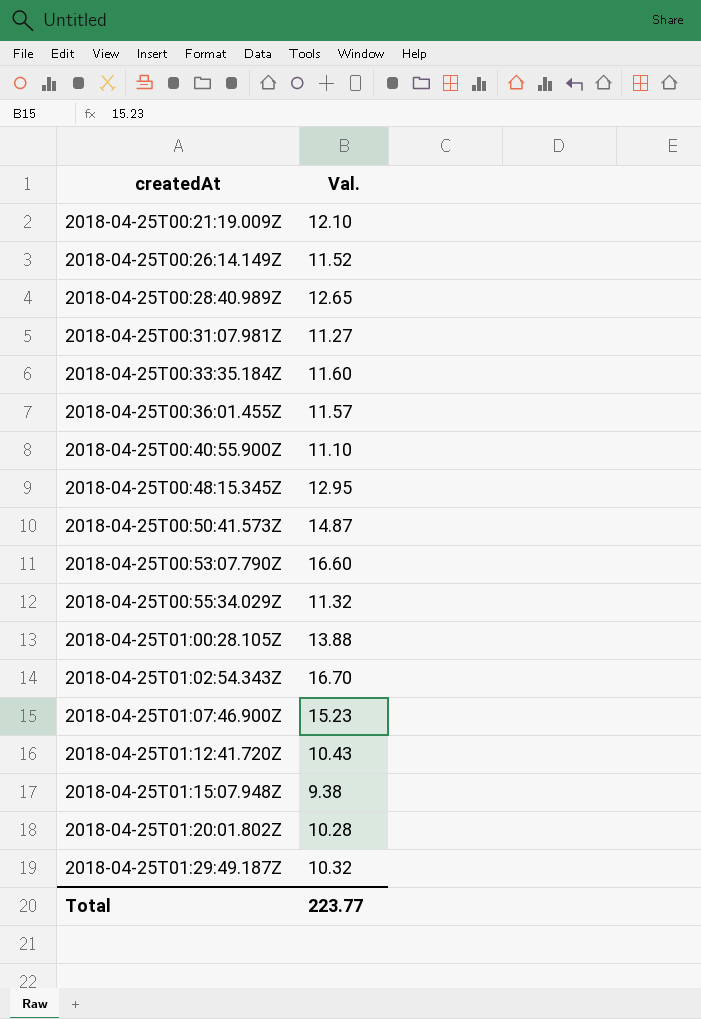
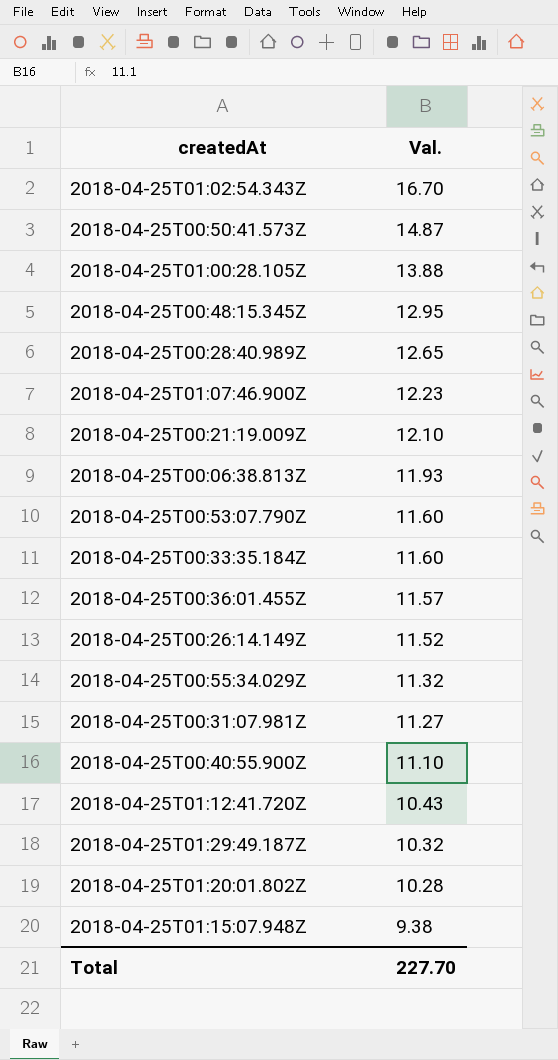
row order: createdAt ascending -> Val. descending
2018-04-25T01:07:46.900Z | Val.: 15.23 -> 12.23
row 2018-04-25T00:06:38.813Z: none -> 11.93
2018-04-25T00:53:07.790Z | Val.: 16.60 -> 11.60
Total | Val.: 223.77 -> 227.70

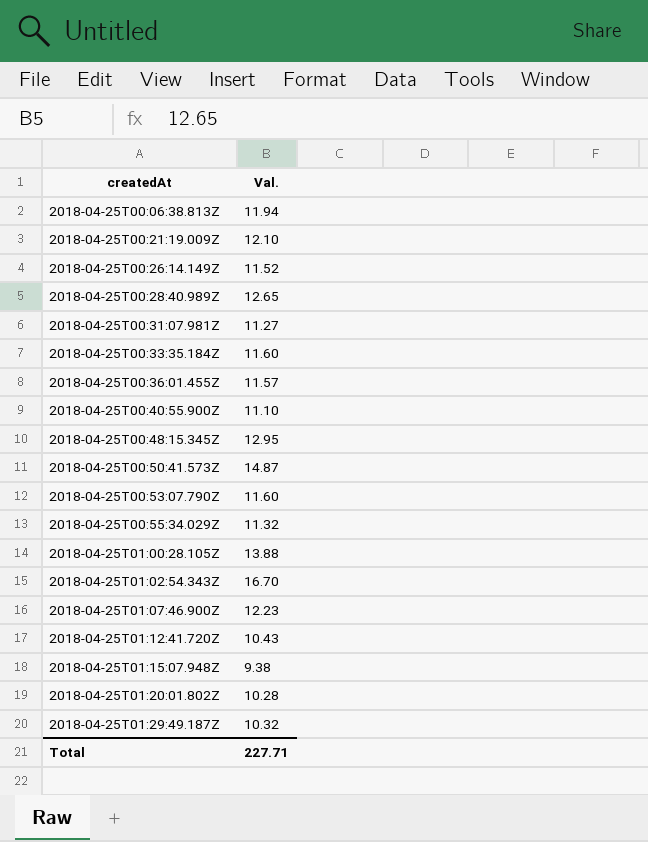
row order: Val. descending -> createdAt ascending
2018-04-25T00:06:38.813Z | Val.: 11.93 -> 11.94
Total | Val.: 227.70 -> 227.71

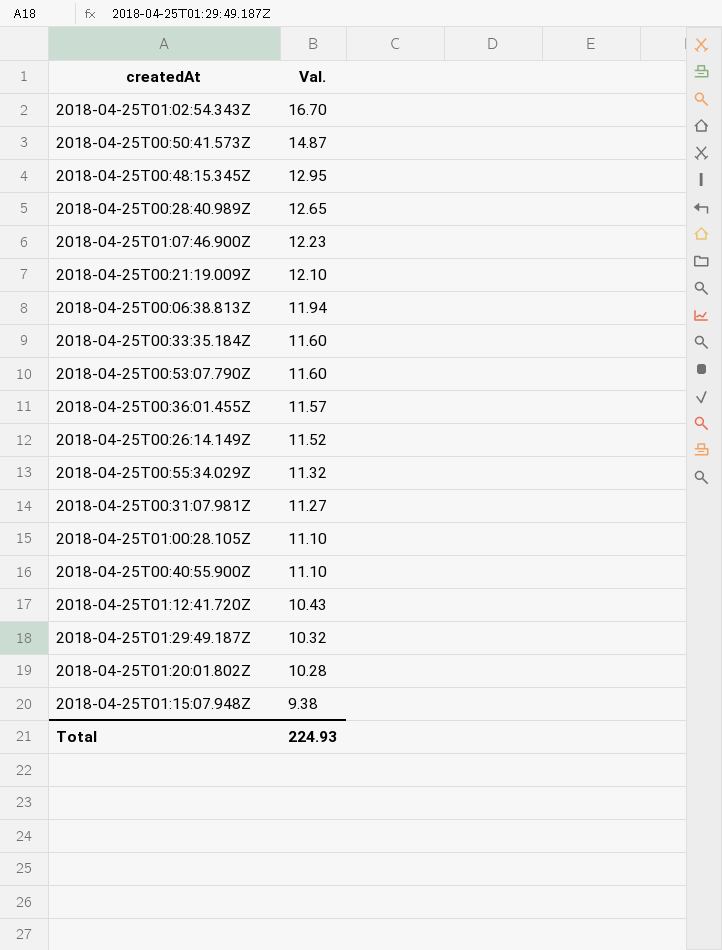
row order: createdAt ascending -> Val. descending
2018-04-25T01:00:28.105Z | Val.: 13.88 -> 11.10
Total | Val.: 227.71 -> 224.93

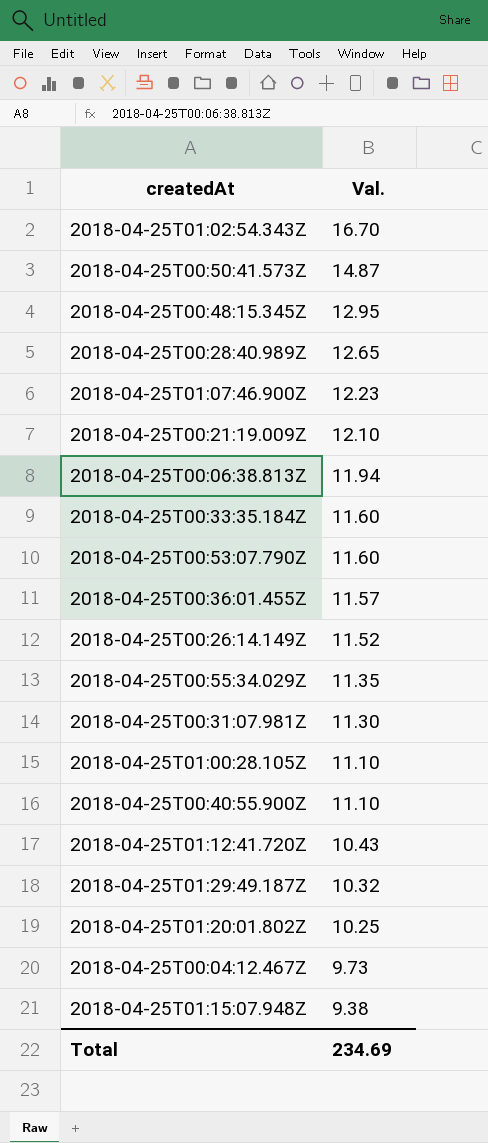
2018-04-25T00:55:34.029Z | Val.: 11.32 -> 11.35
2018-04-25T00:31:07.981Z | Val.: 11.27 -> 11.30
2018-04-25T01:20:01.802Z | Val.: 10.28 -> 10.25
row 2018-04-25T00:04:12.467Z: none -> 9.73
Total | Val.: 224.93 -> 234.69

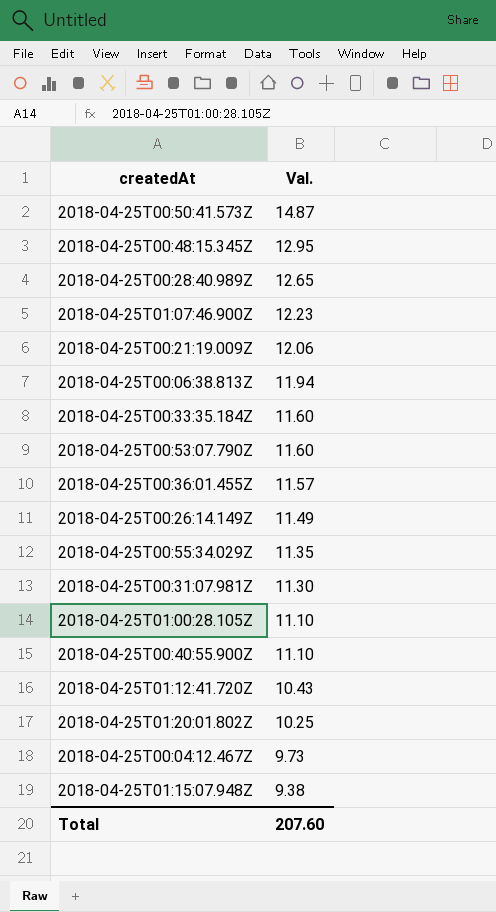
row 2018-04-25T01:02:54.343Z: 16.70 -> none
row 2018-04-25T01:29:49.187Z: 10.32 -> none
2018-04-25T00:21:19.009Z | Val.: 12.10 -> 12.06
2018-04-25T00:26:14.149Z | Val.: 11.52 -> 11.49
Total | Val.: 234.69 -> 207.60

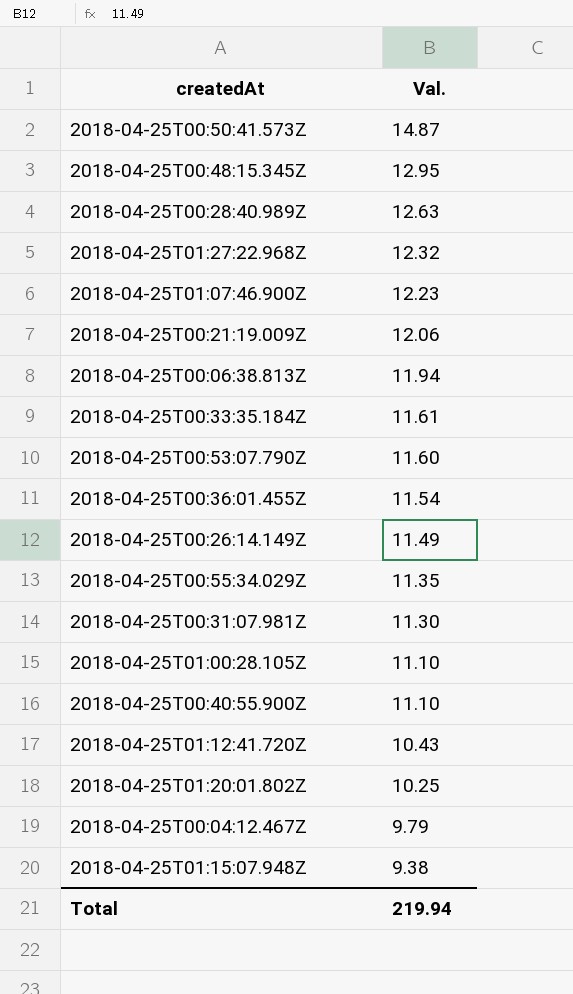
2018-04-25T00:28:40.989Z | Val.: 12.65 -> 12.63
row 2018-04-25T01:27:22.968Z: none -> 12.32
2018-04-25T00:33:35.184Z | Val.: 11.60 -> 11.61
2018-04-25T00:36:01.455Z | Val.: 11.57 -> 11.54
2018-04-25T00:04:12.467Z | Val.: 9.73 -> 9.79
Total | Val.: 207.60 -> 219.94

